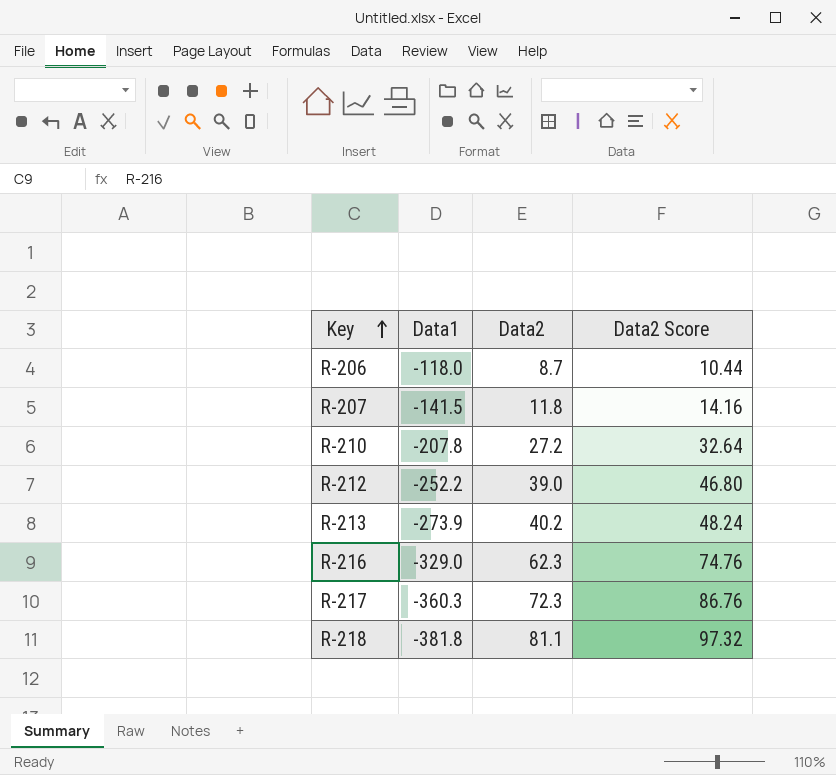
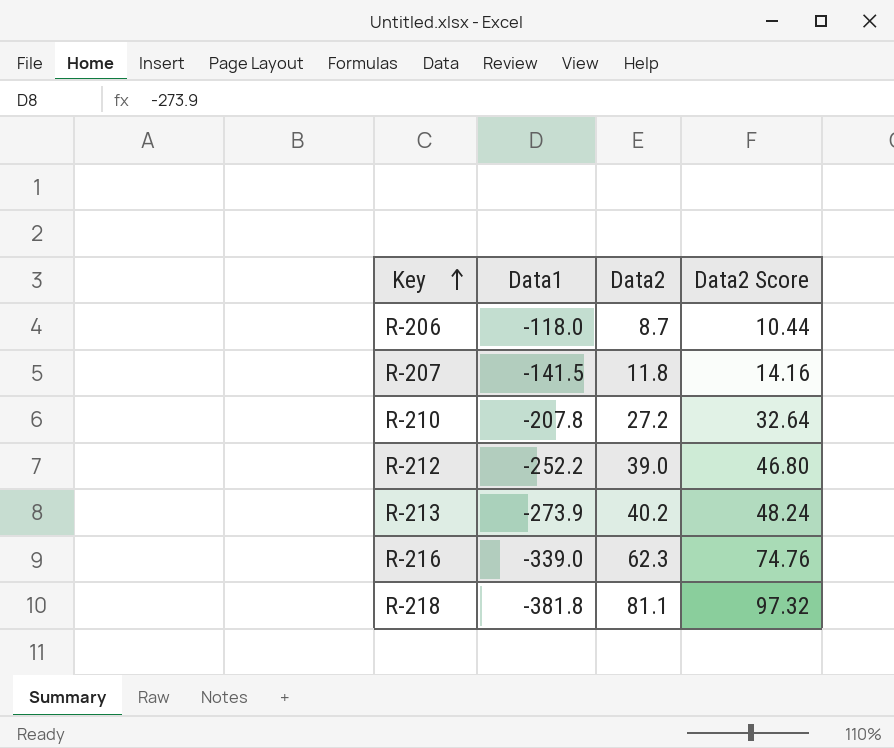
row R-217: -360.3 | 72.3 | 86.76 -> none
R-216 | Data1: -329.0 -> -339.0

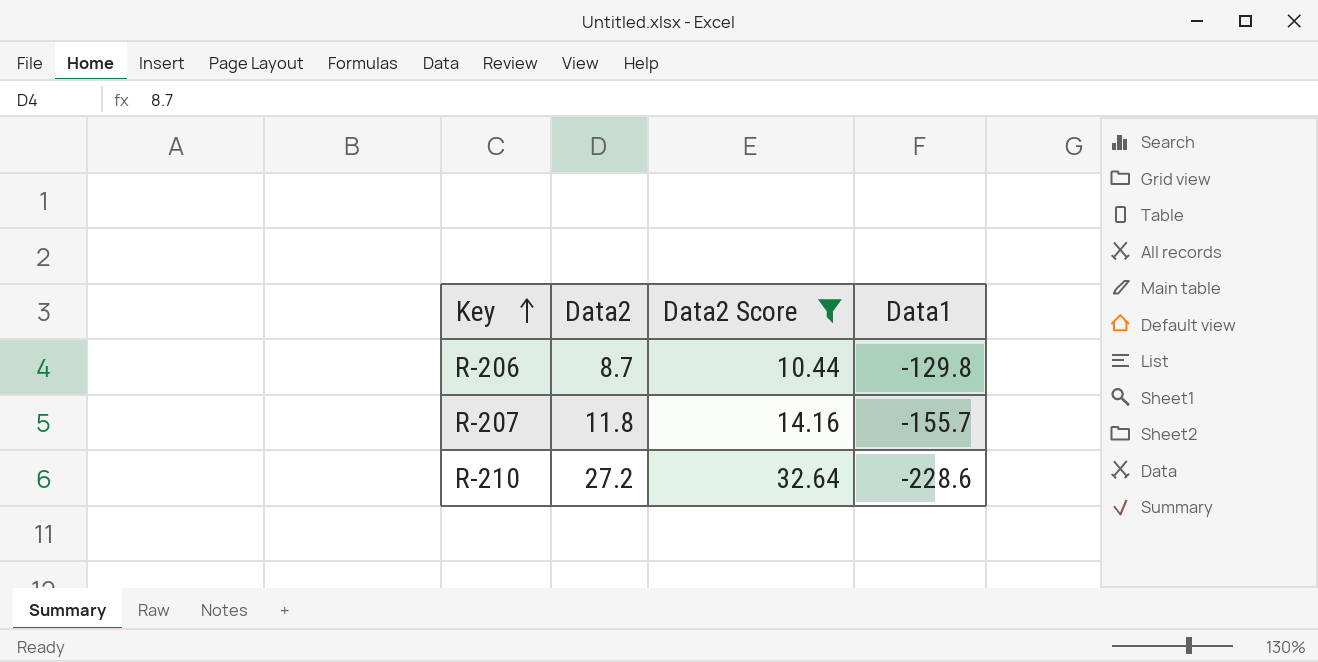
filter: none -> Data2 Score <= 32.64
column Data1 | position: 2 -> 4
R-206 | Data1: -118.0 -> -129.8
R-207 | Data1: -141.5 -> -155.7
R-210 | Data1: -207.8 -> -228.6

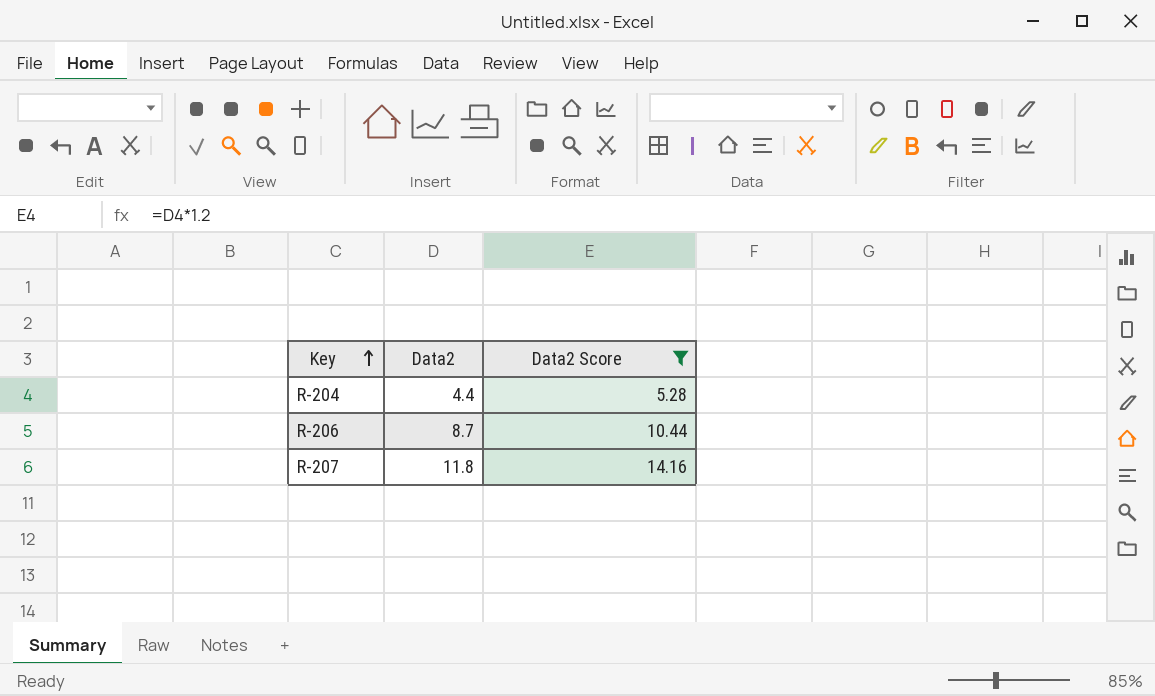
column Data1 | position: 4 -> none
row R-210: 27.2 | 32.64 | -228.6 -> none
row R-204: none -> 4.4 | 5.28

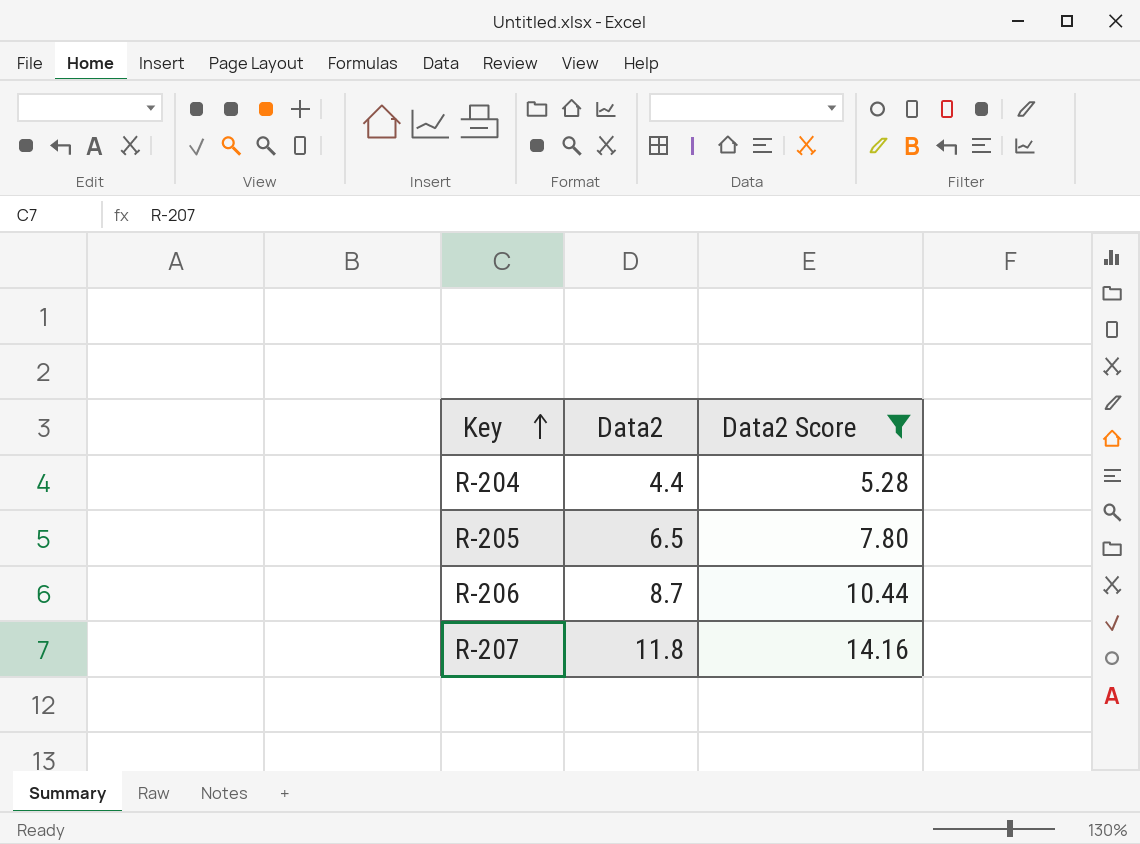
row R-205: none -> 6.5 | 7.80

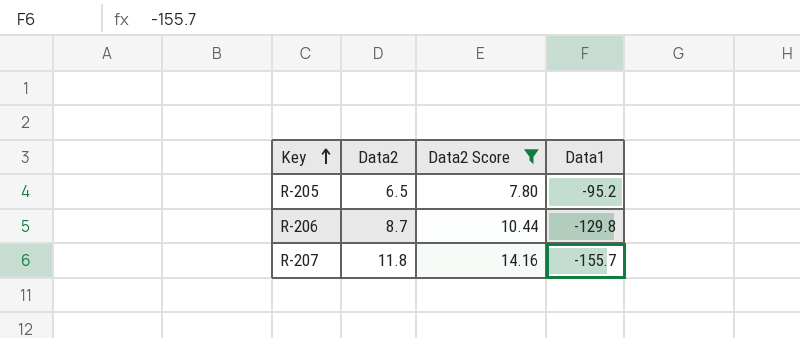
column Data1 | position: none -> 4
row R-204: 4.4 | 5.28 -> none

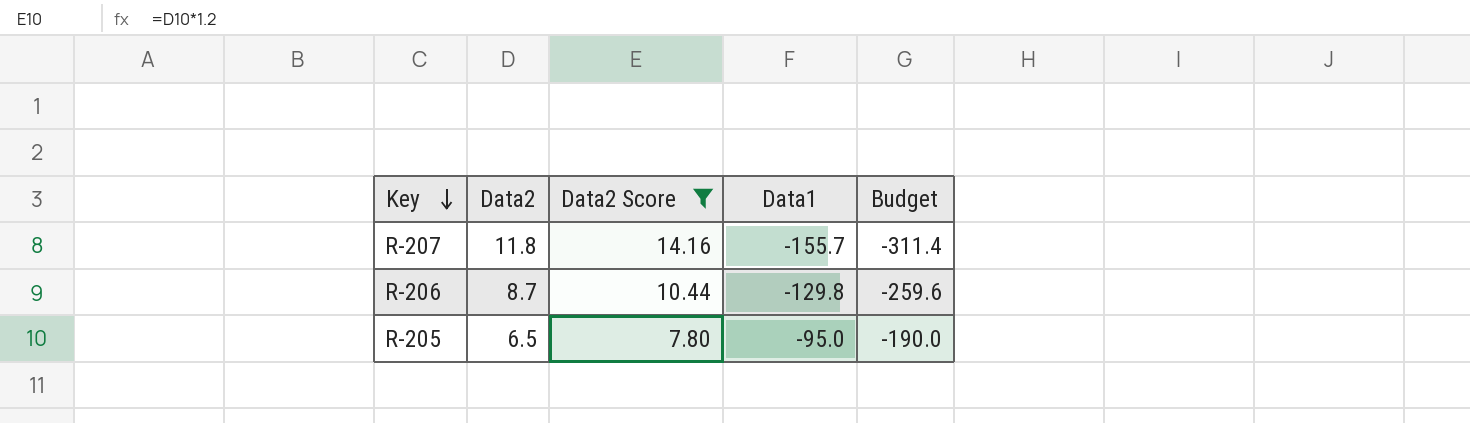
row order: Key ascending -> Key descending
column Budget | formula: none -> [Data1] * 2
R-205 | Data1: -95.2 -> -95.0

